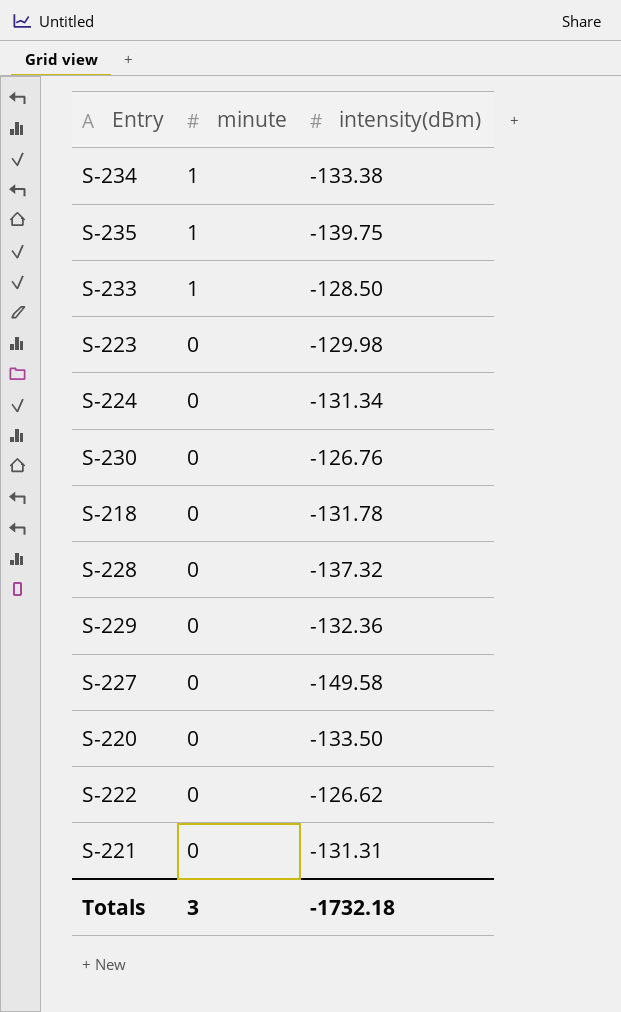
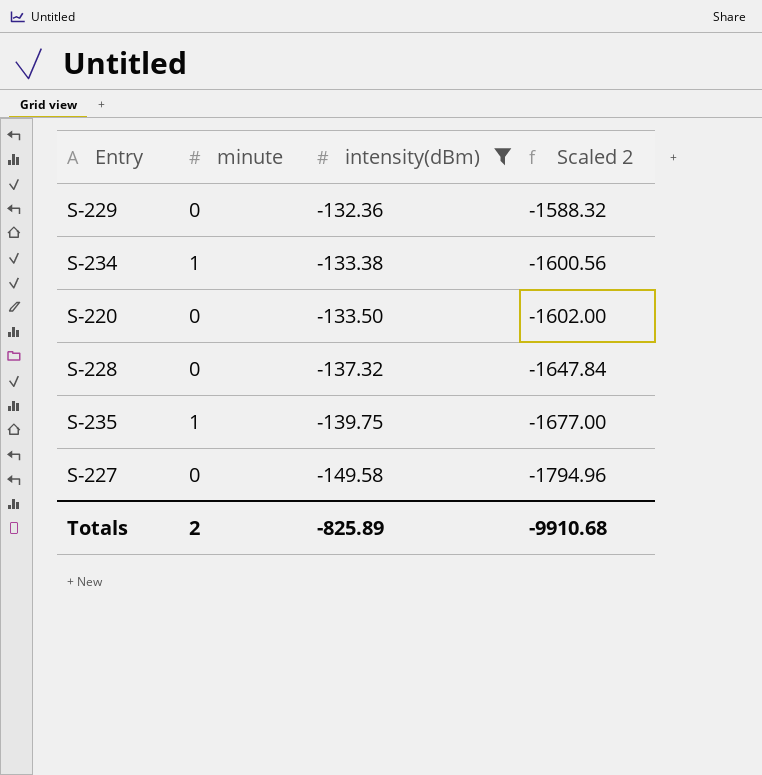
filter: none -> intensity(dBm) <= -132.36
row order: minute descending -> intensity(dBm) descending
column Scaled 2 | formula: none -> [intensity(dBm)] * 12
Totals | minute: 3 -> 2
Totals | intensity(dBm): -1732.18 -> -825.89

